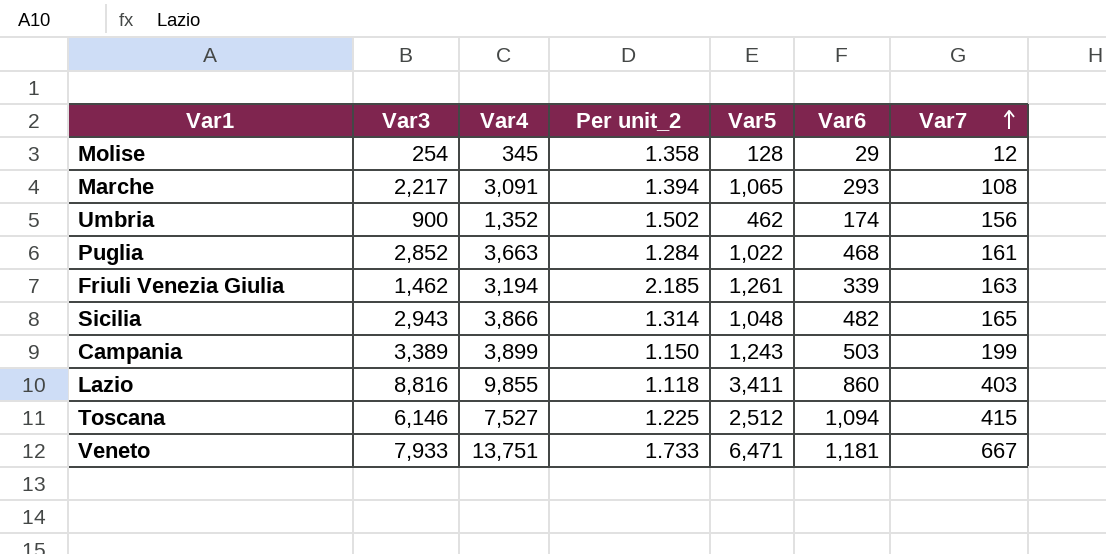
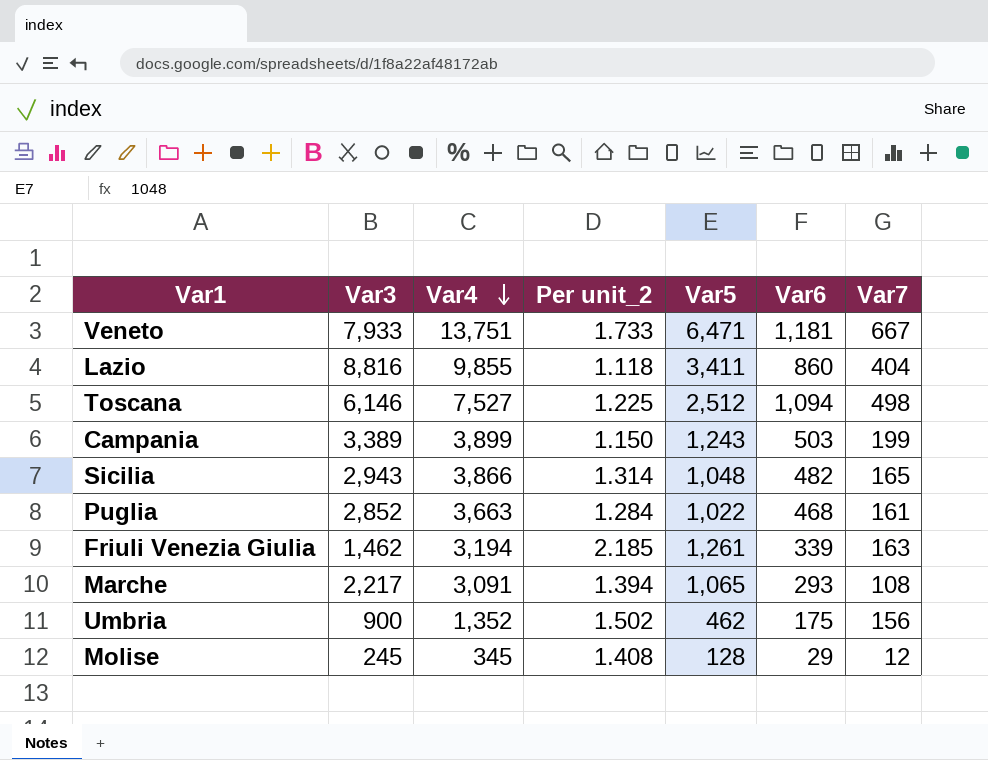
row order: Var7 ascending -> Var4 descending
Lazio | Var7: 403 -> 404
Toscana | Var7: 415 -> 498
Umbria | Var6: 174 -> 175
Molise | Var3: 254 -> 245
Molise | Per unit_2: 1.358 -> 1.408

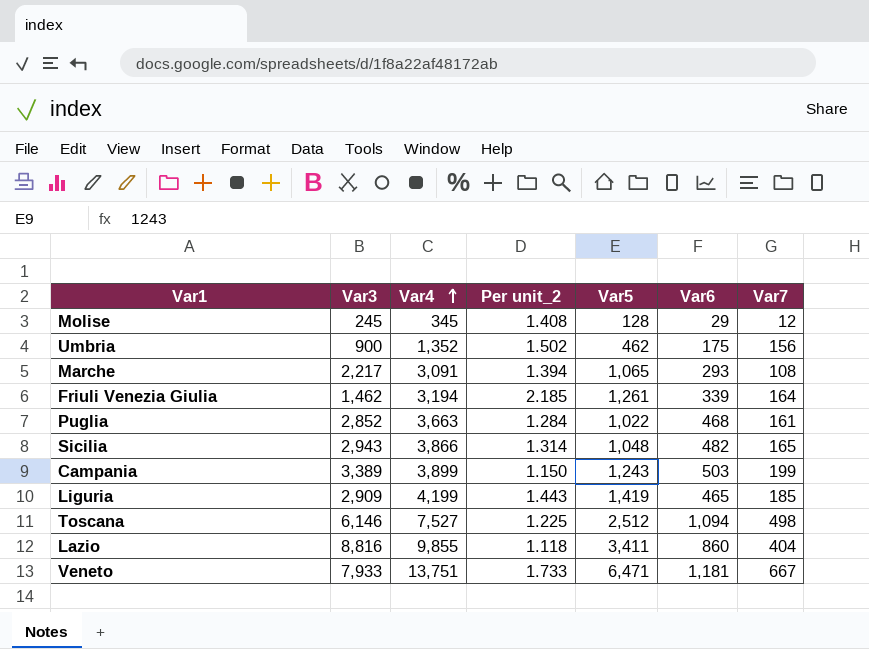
row order: Var4 descending -> Var4 ascending
Friuli Venezia Giulia | Var7: 163 -> 164
row Liguria: none -> 2,909 | 4,199 | 1.443 | 1,419 | 465 | 185

